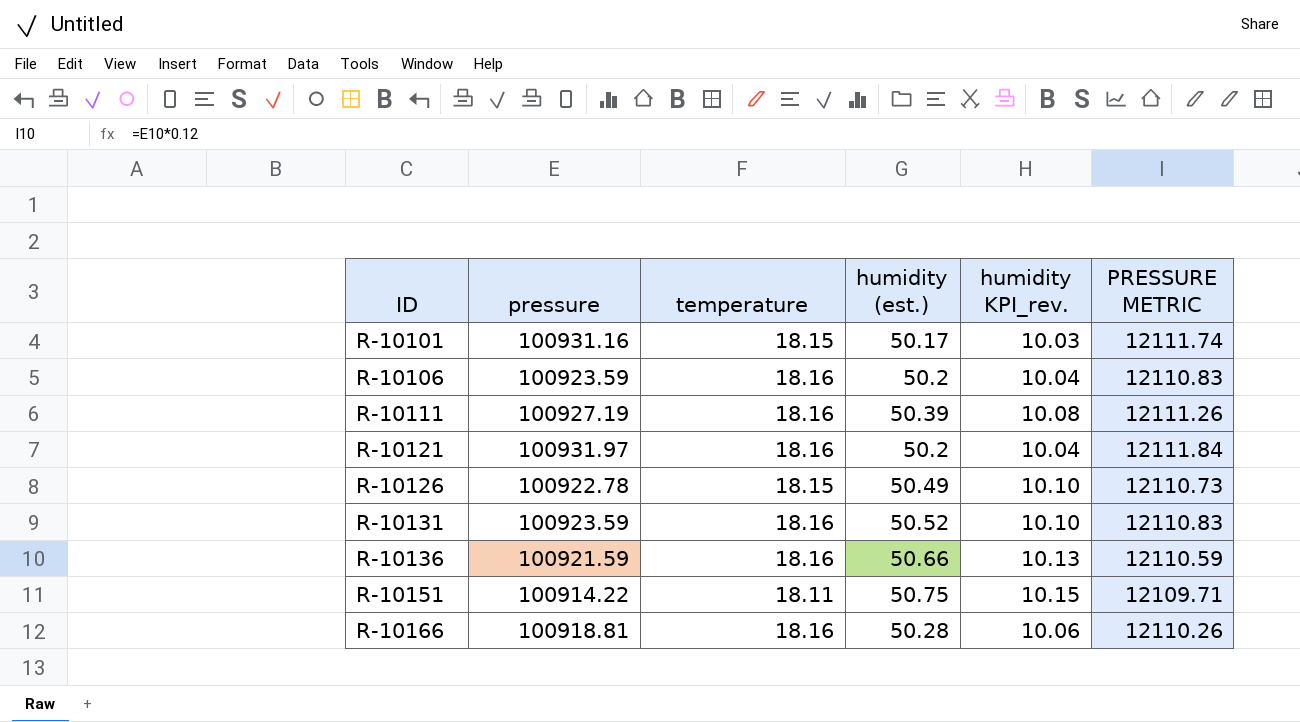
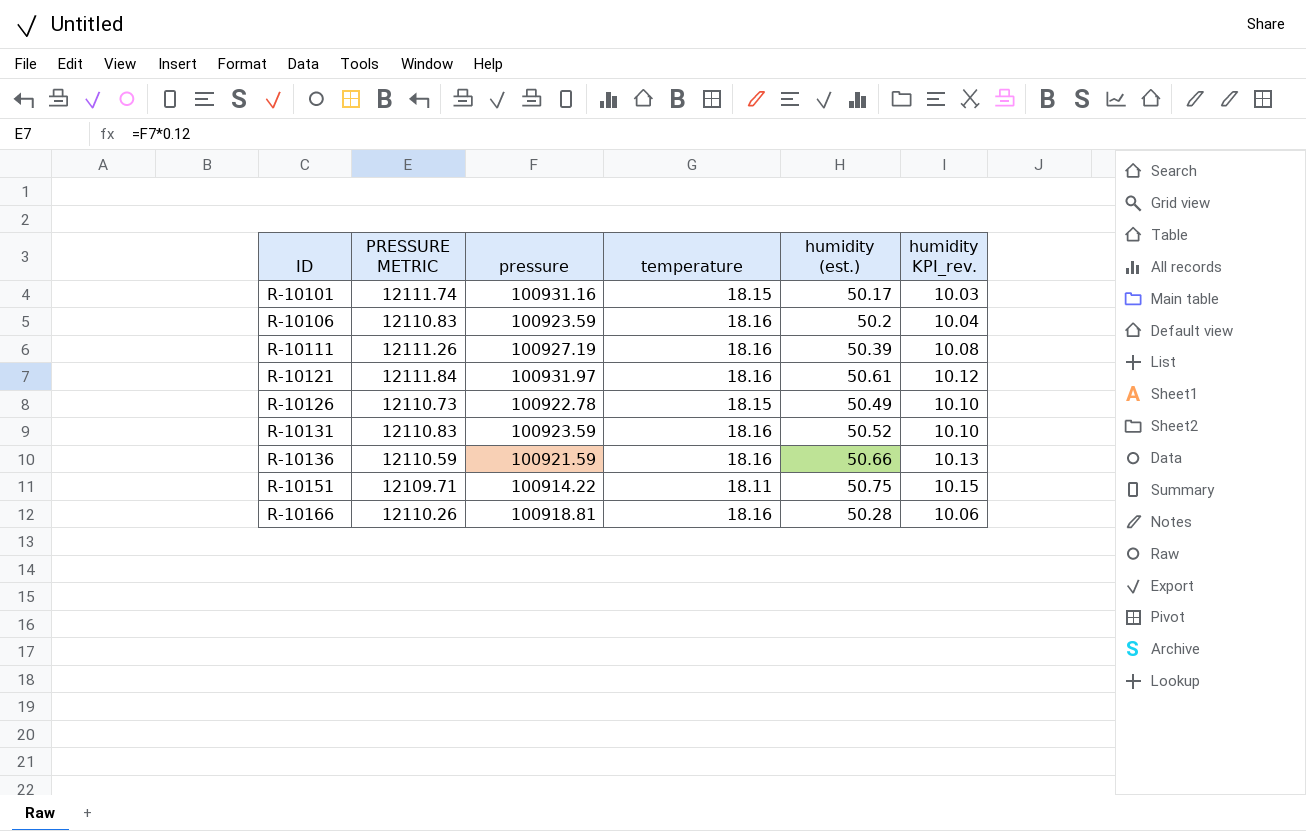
column PRESSURE METRIC | position: 6 -> 2
R-10121 | humidity (est.): 50.2 -> 50.61
R-10121 | humidity KPI_rev.: 10.04 -> 10.12

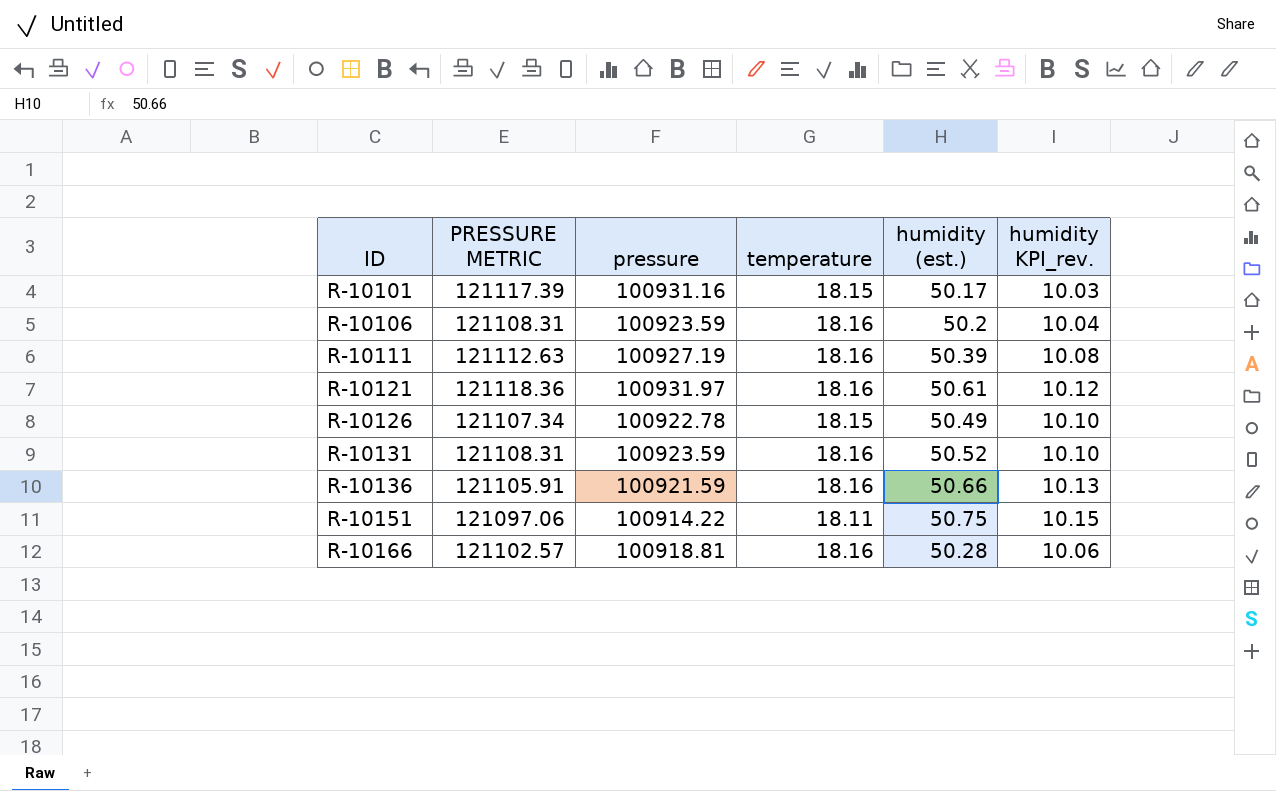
column PRESSURE METRIC | formula: [pressure] * 0.12 -> [pressure] * 1.2

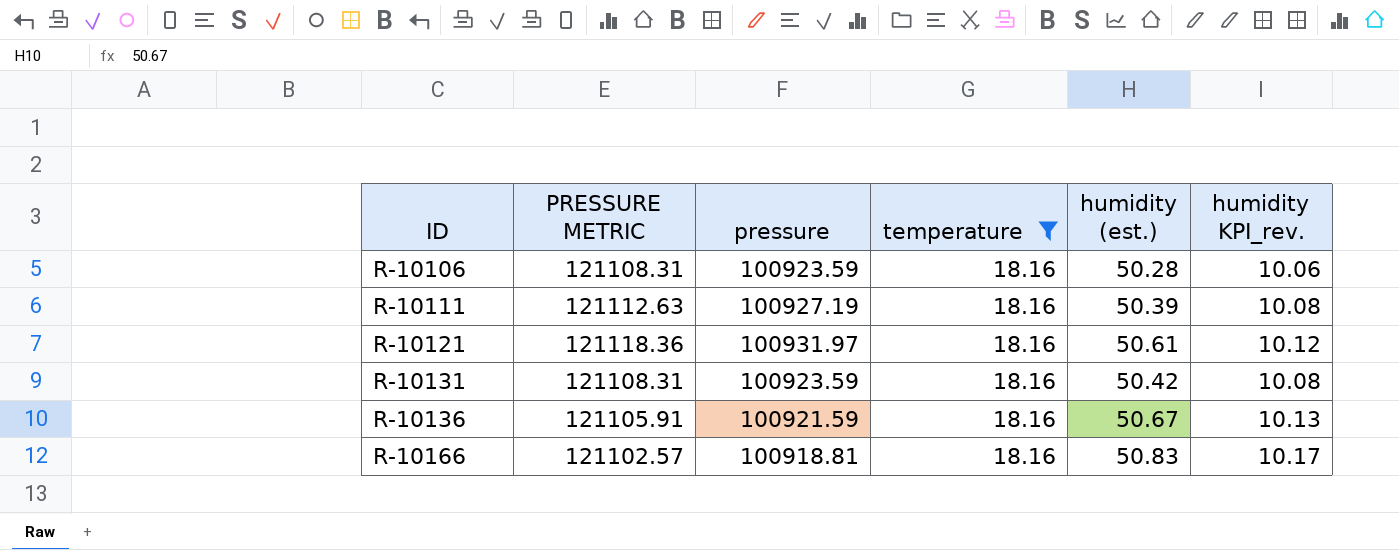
filter: none -> temperature = 18.16
R-10106 | humidity (est.): 50.2 -> 50.28
R-10106 | humidity KPI_rev.: 10.04 -> 10.06
R-10131 | humidity (est.): 50.52 -> 50.42
R-10131 | humidity KPI_rev.: 10.10 -> 10.08
R-10136 | humidity (est.): 50.66 -> 50.67
R-10166 | humidity (est.): 50.28 -> 50.83
R-10166 | humidity KPI_rev.: 10.06 -> 10.17

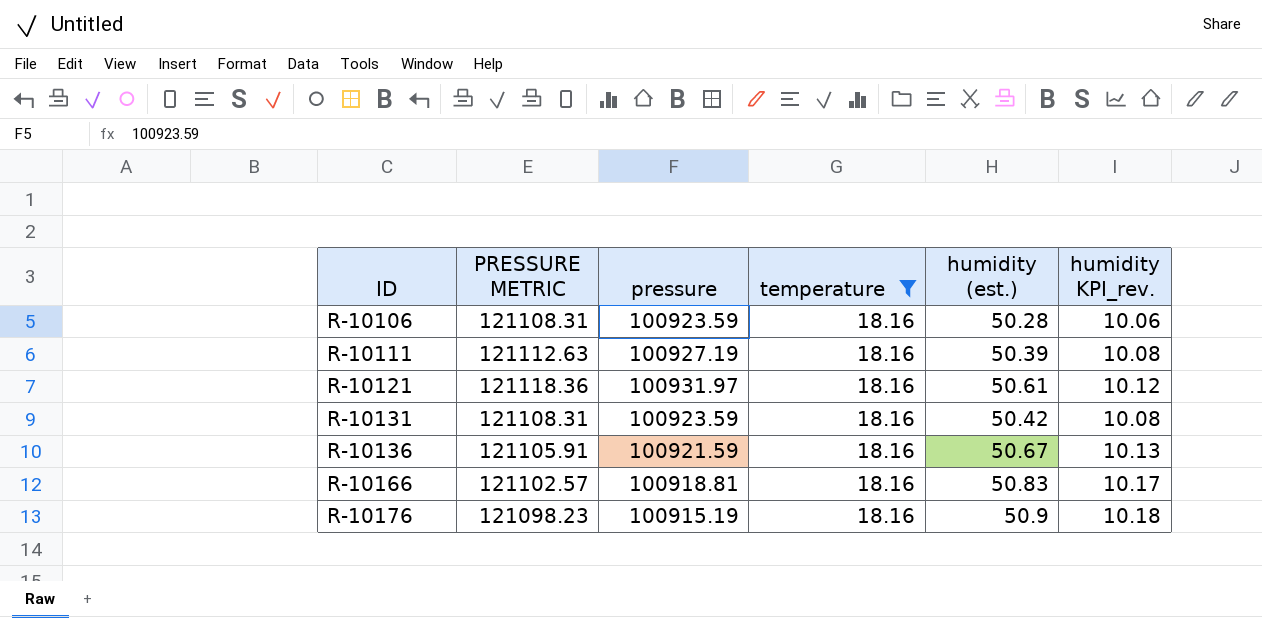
row R-10176: none -> 121098.23 | 100915.19 | 18.16 | 50.9 | 10.18

